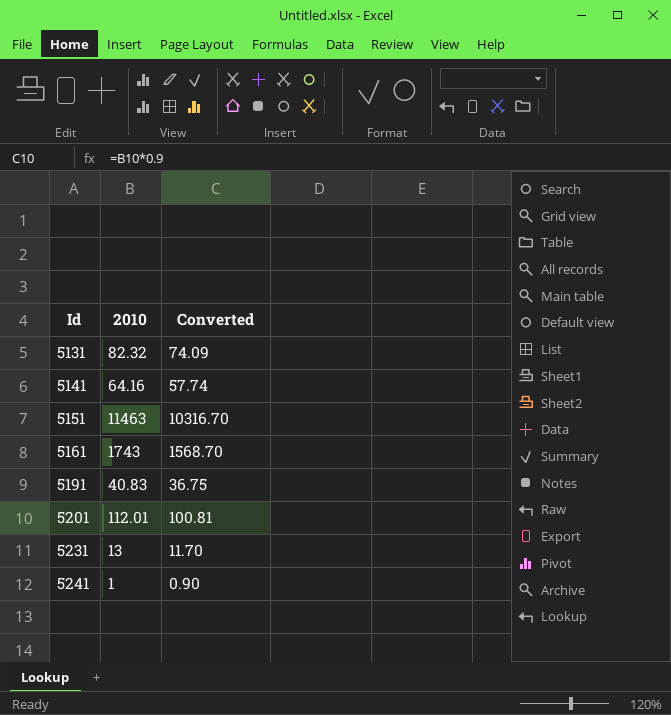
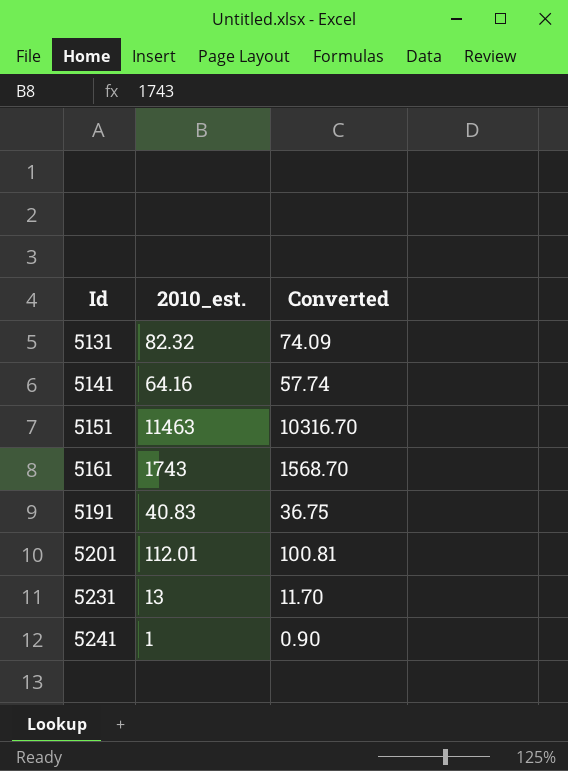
column name: 2010 -> 2010_est.

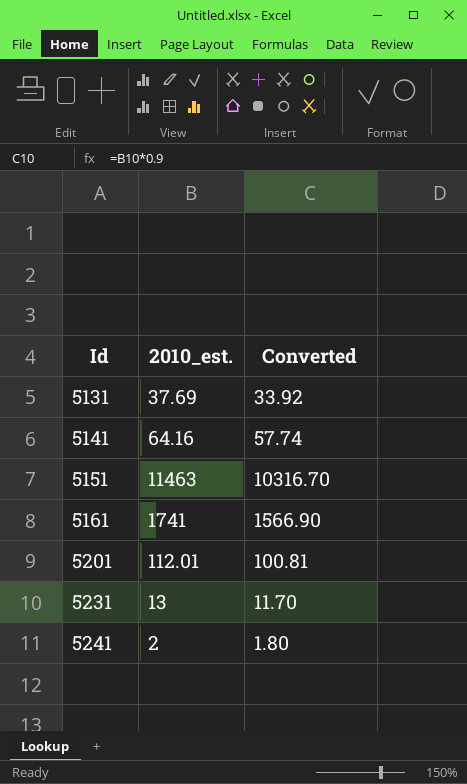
row 5191: 40.83 | 36.75 -> none
5131 | 2010_est.: 82.32 -> 37.69
5131 | Converted: 74.09 -> 33.92
5161 | 2010_est.: 1743 -> 1741
5161 | Converted: 1568.70 -> 1566.90
5241 | 2010_est.: 1 -> 2
5241 | Converted: 0.90 -> 1.80

